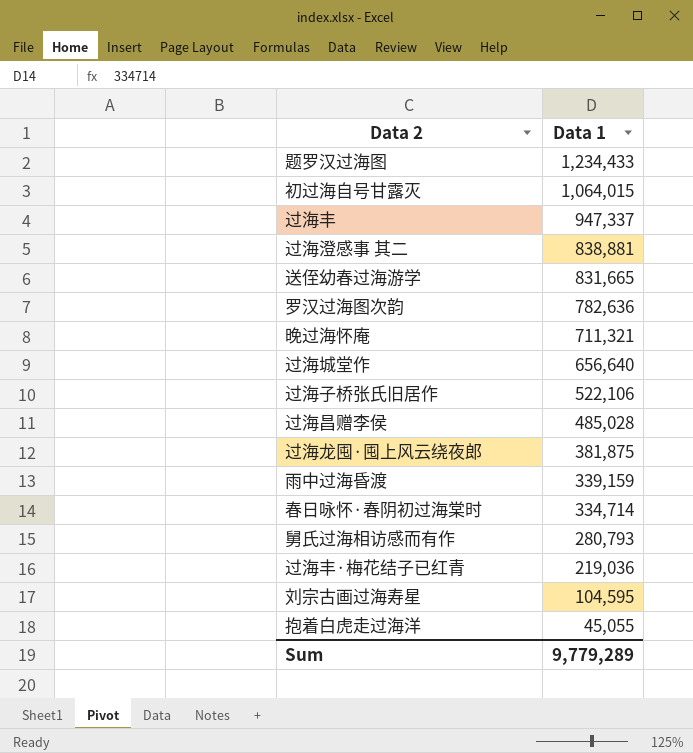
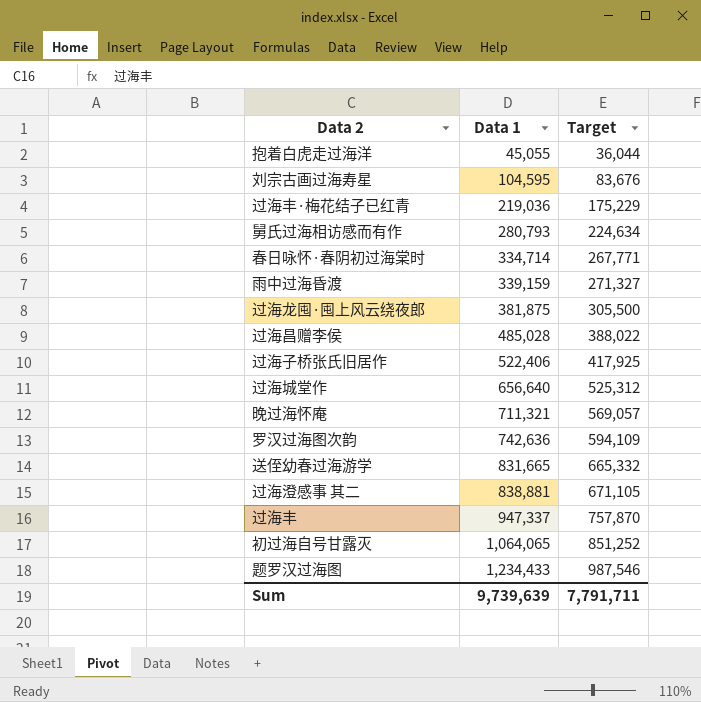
row order: Data 1 descending -> Data 1 ascending
column Target | formula: none -> [Data 1] * 0.8
过海子桥张氏旧居作 | Data 1: 522,106 -> 522,406
罗汉过海图次韵 | Data 1: 782,636 -> 742,636
初过海自号甘露灭 | Data 1: 1,064,015 -> 1,064,065
Sum | Data 1: 9,779,289 -> 9,739,639

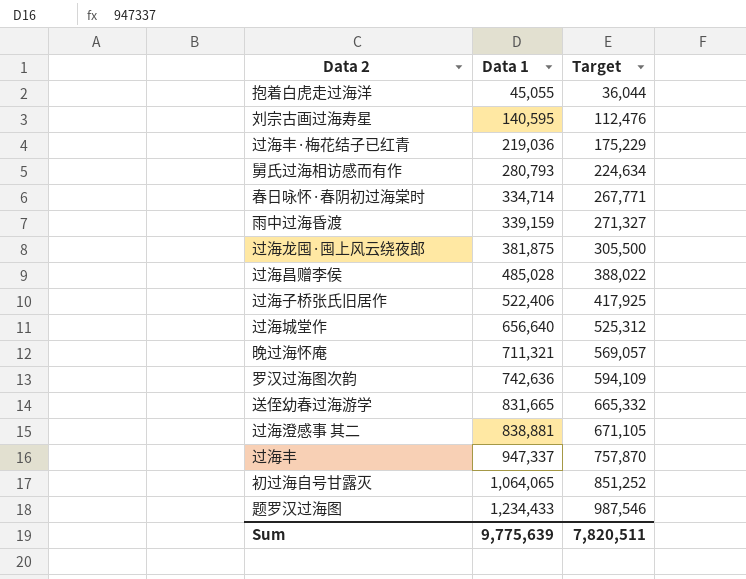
刘宗古画过海寿星 | Data 1: 104,595 -> 140,595
刘宗古画过海寿星 | Target: 83,676 -> 112,476
Sum | Data 1: 9,739,639 -> 9,775,639
Sum | Target: 7,791,711 -> 7,820,511

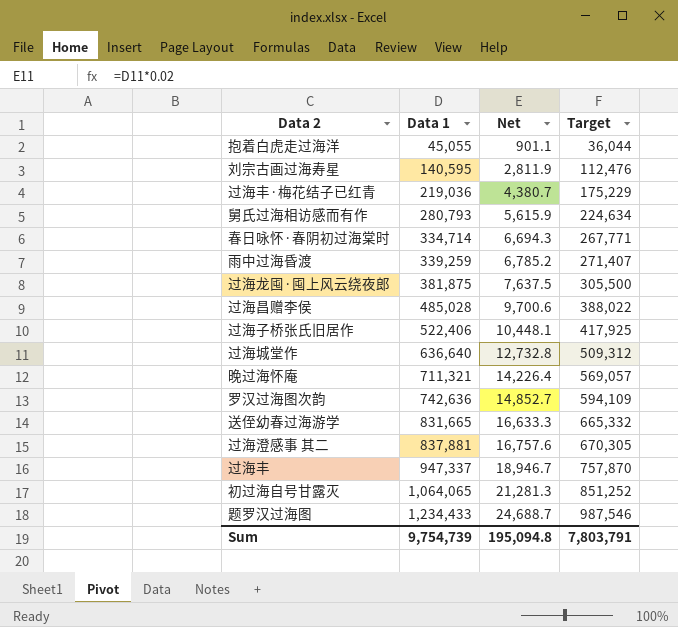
column Net | formula: none -> [Data 1] * 0.02
雨中过海昏渡 | Data 1: 339,159 -> 339,259
雨中过海昏渡 | Target: 271,327 -> 271,407
过海城堂作 | Data 1: 656,640 -> 636,640
过海城堂作 | Target: 525,312 -> 509,312
过海澄感事 其二 | Data 1: 838,881 -> 837,881
过海澄感事 其二 | Target: 671,105 -> 670,305
Sum | Data 1: 9,775,639 -> 9,754,739
Sum | Target: 7,820,511 -> 7,803,791

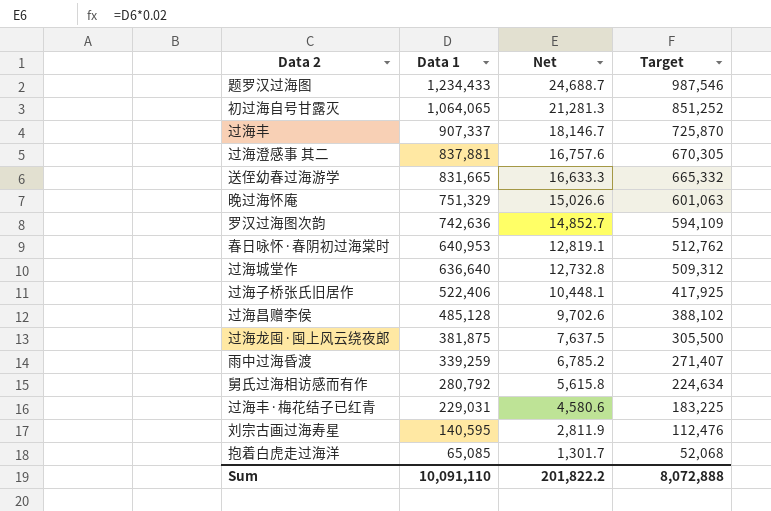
row order: Data 1 ascending -> Data 1 descending
过海丰 | Data 1: 947,337 -> 907,337
过海丰 | Net: 18,946.7 -> 18,146.7
过海丰 | Target: 757,870 -> 725,870
晚过海怀庵 | Data 1: 711,321 -> 751,329
晚过海怀庵 | Net: 14,226.4 -> 15,026.6
晚过海怀庵 | Target: 569,057 -> 601,063
春日咏怀·春阴初过海棠时 | Data 1: 334,714 -> 640,953
春日咏怀·春阴初过海棠时 | Net: 6,694.3 -> 12,819.1
春日咏怀·春阴初过海棠时 | Target: 267,771 -> 512,762
过海昌赠李侯 | Data 1: 485,028 -> 485,128
过海昌赠李侯 | Net: 9,700.6 -> 9,702.6
过海昌赠李侯 | Target: 388,022 -> 388,102
舅氏过海相访感而有作 | Data 1: 280,793 -> 280,792
舅氏过海相访感而有作 | Net: 5,615.9 -> 5,615.8
过海丰·梅花结子已红青 | Data 1: 219,036 -> 229,031
过海丰·梅花结子已红青 | Net: 4,380.7 -> 4,580.6
过海丰·梅花结子已红青 | Target: 175,229 -> 183,225
抱着白虎走过海洋 | Data 1: 45,055 -> 65,085
抱着白虎走过海洋 | Net: 901.1 -> 1,301.7
抱着白虎走过海洋 | Target: 36,044 -> 52,068
Sum | Data 1: 9,754,739 -> 10,091,110
Sum | Net: 195,094.8 -> 201,822.2
Sum | Target: 7,803,791 -> 8,072,888

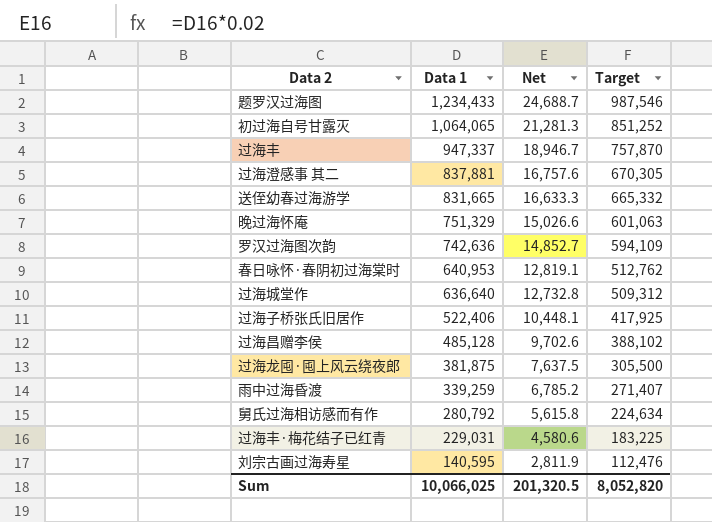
row 抱着白虎走过海洋: 65,085 | 1,301.7 | 52,068 -> none
过海丰 | Data 1: 907,337 -> 947,337
过海丰 | Net: 18,146.7 -> 18,946.7
过海丰 | Target: 725,870 -> 757,870
Sum | Data 1: 10,091,110 -> 10,066,025
Sum | Net: 201,822.2 -> 201,320.5
Sum | Target: 8,072,888 -> 8,052,820

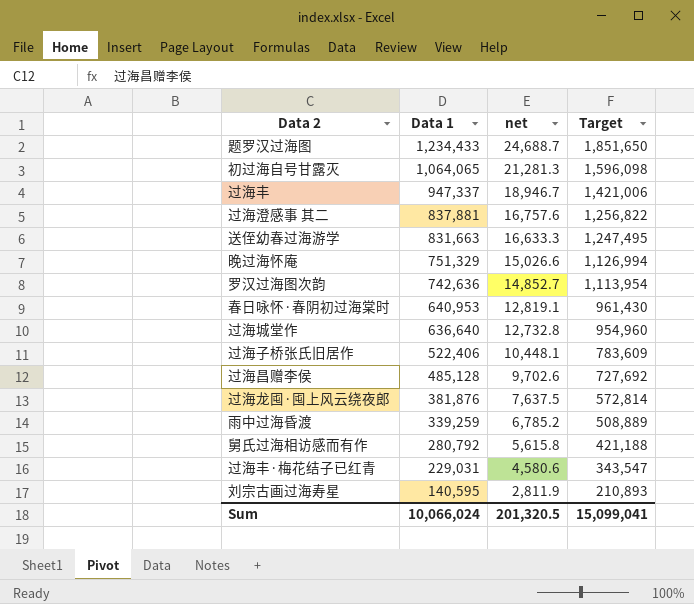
column name: Net -> net
column Target | formula: [Data 1] * 0.8 -> [Data 1] * 1.5
送侄幼春过海游学 | Data 1: 831,665 -> 831,663
过海龙囤·囤上风云绕夜郎 | Data 1: 381,875 -> 381,876
Sum | Data 1: 10,066,025 -> 10,066,024
Sum | Target: 8,052,820 -> 15,099,041

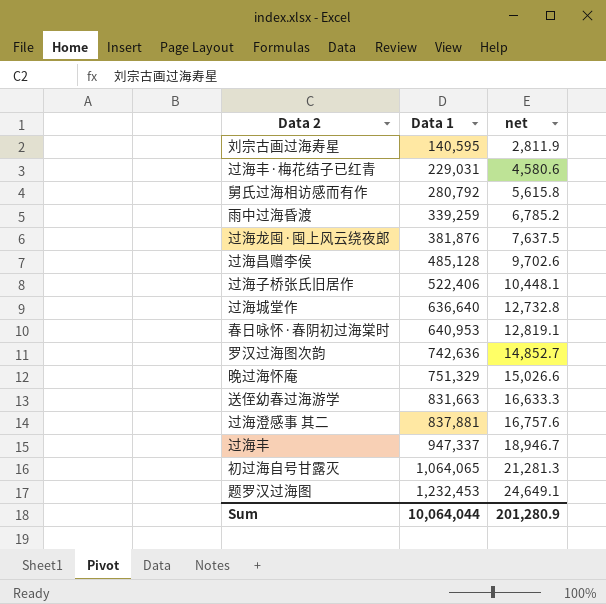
row order: Data 1 descending -> Data 1 ascending
column Target | formula: [Data 1] * 1.5 -> none
题罗汉过海图 | Data 1: 1,234,433 -> 1,232,453
题罗汉过海图 | net: 24,688.7 -> 24,649.1
Sum | Data 1: 10,066,024 -> 10,064,044
Sum | net: 201,320.5 -> 201,280.9

